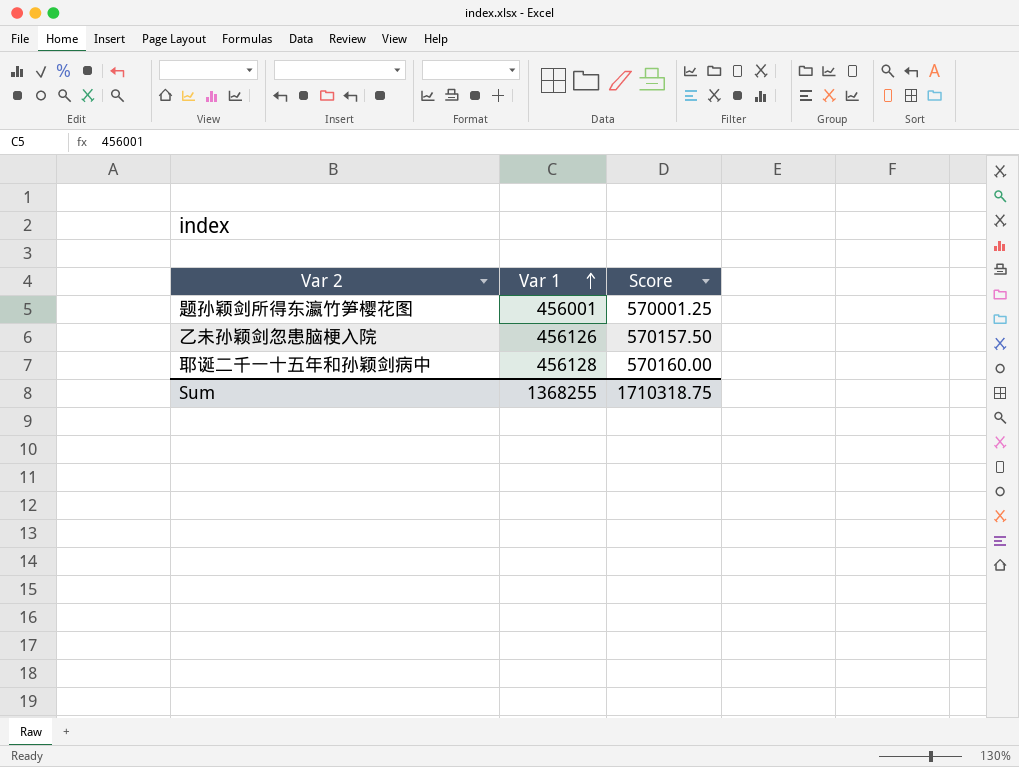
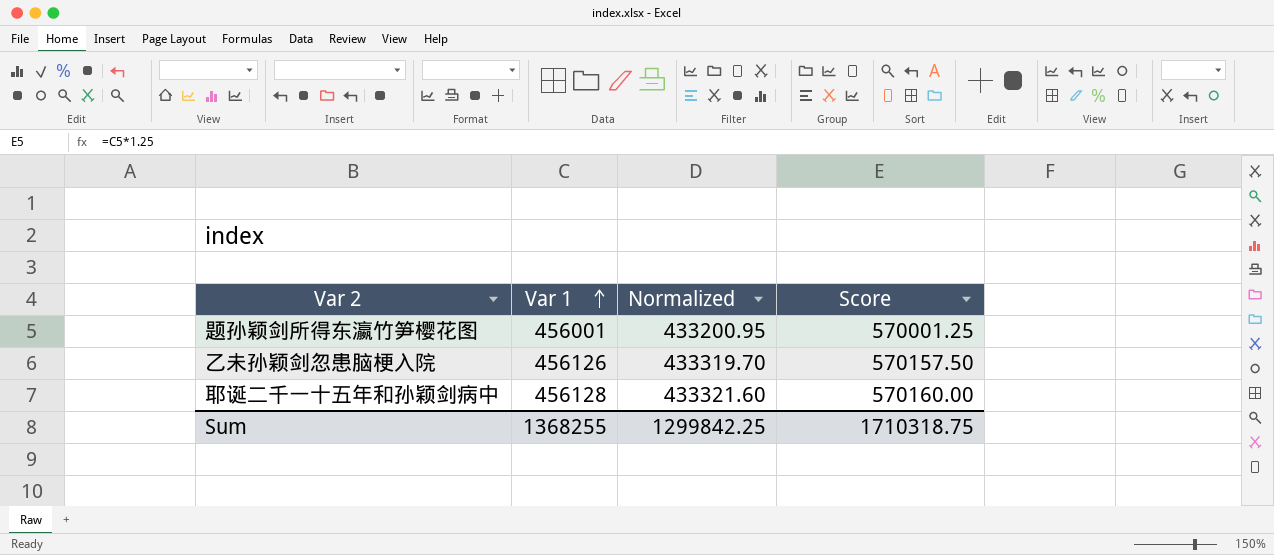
column Normalized | formula: none -> [Var 1] * 0.95

